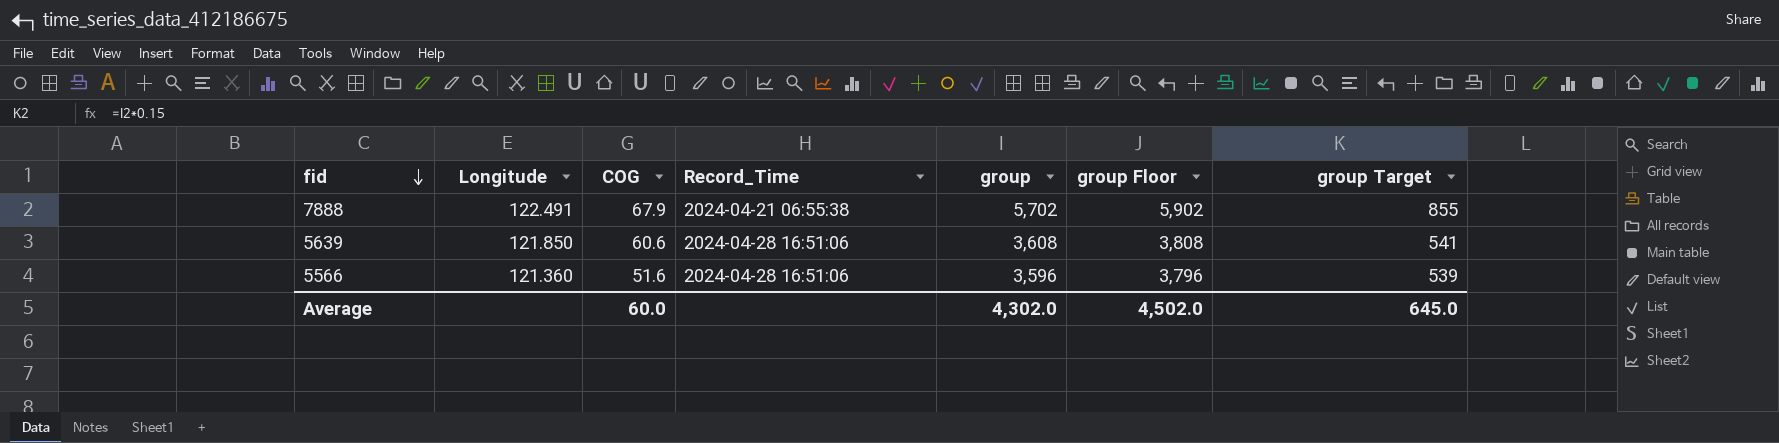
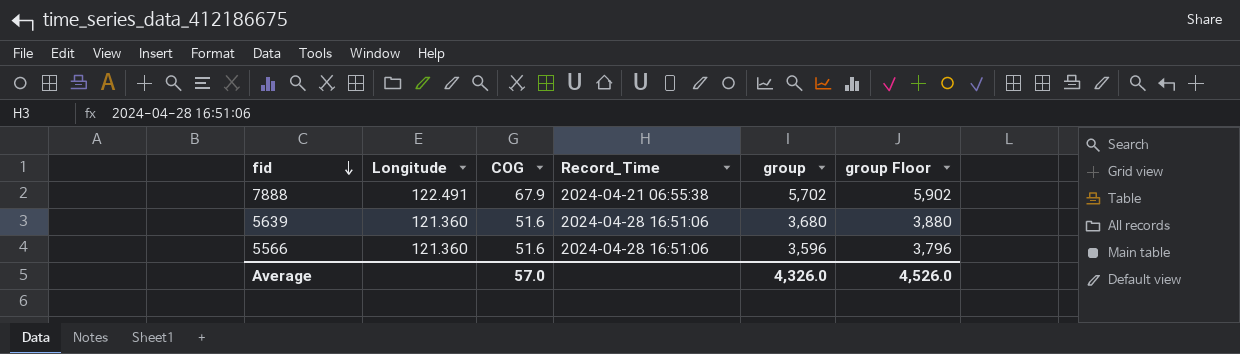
column group Target | formula: [group] * 0.15 -> none
5639 | Longitude: 121.850 -> 121.360
5639 | COG: 60.6 -> 51.6
5639 | group: 3,608 -> 3,680
5639 | group Floor: 3,808 -> 3,880
Average | COG: 60.0 -> 57.0
Average | group: 4,302.0 -> 4,326.0
Average | group Floor: 4,502.0 -> 4,526.0

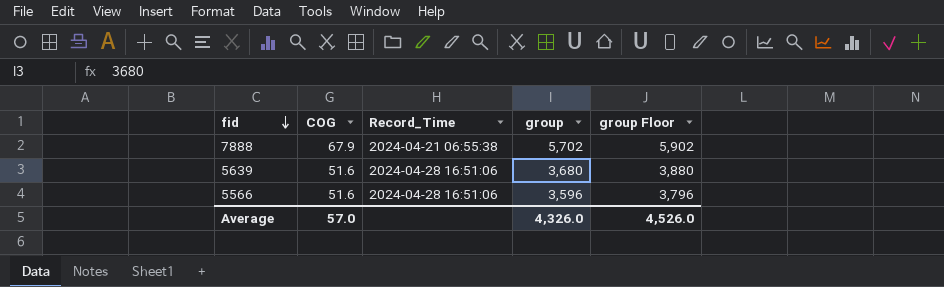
column Longitude | position: 2 -> none

